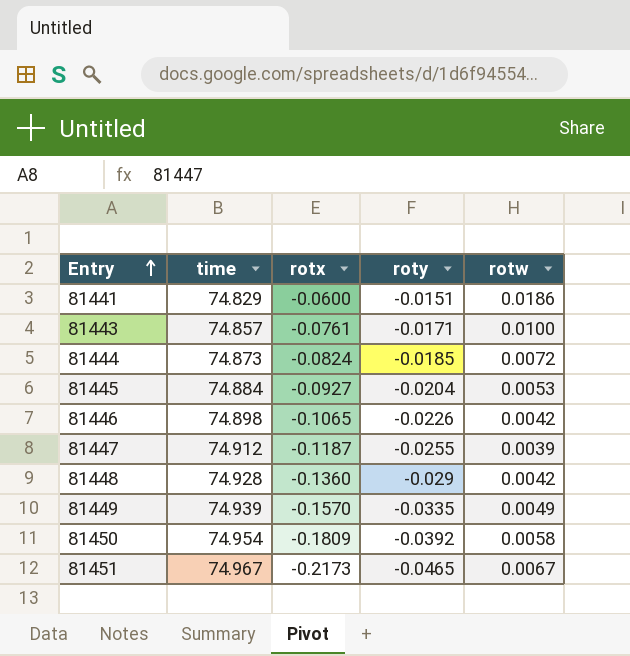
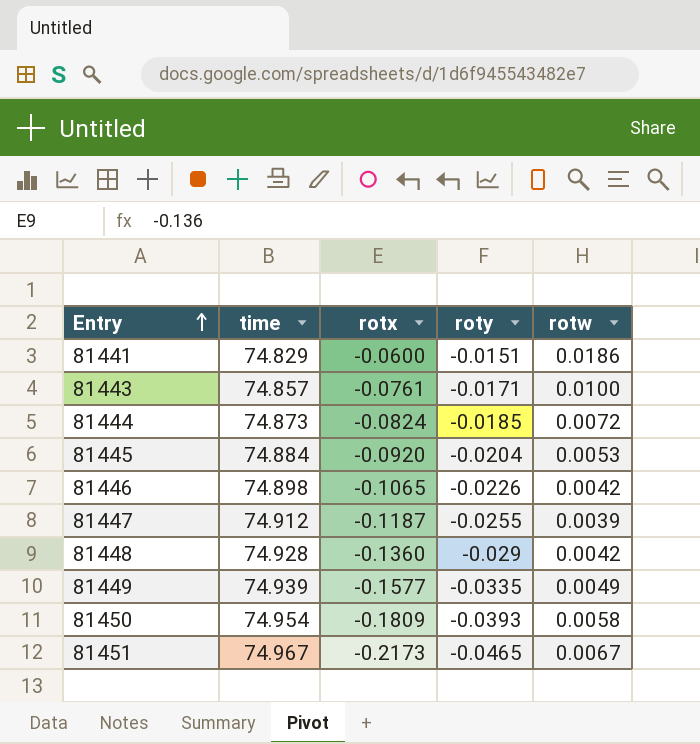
81445 | rotx: -0.0927 -> -0.0920
81449 | rotx: -0.1570 -> -0.1577
81450 | roty: -0.0392 -> -0.0393

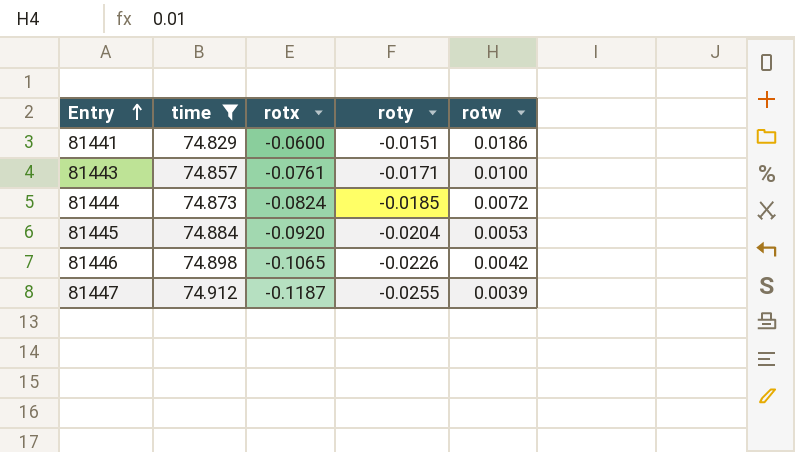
filter: none -> time <= 74.912

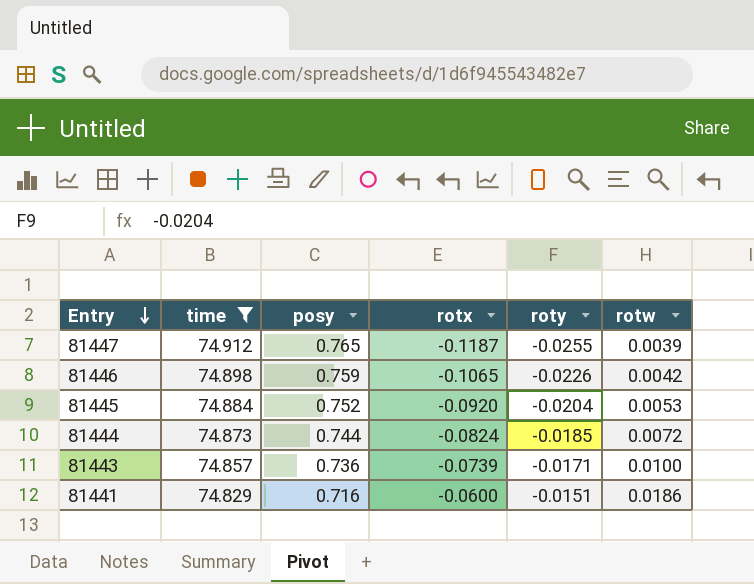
row order: Entry ascending -> Entry descending
column posy | position: none -> 3
81443 | rotx: -0.0761 -> -0.0739

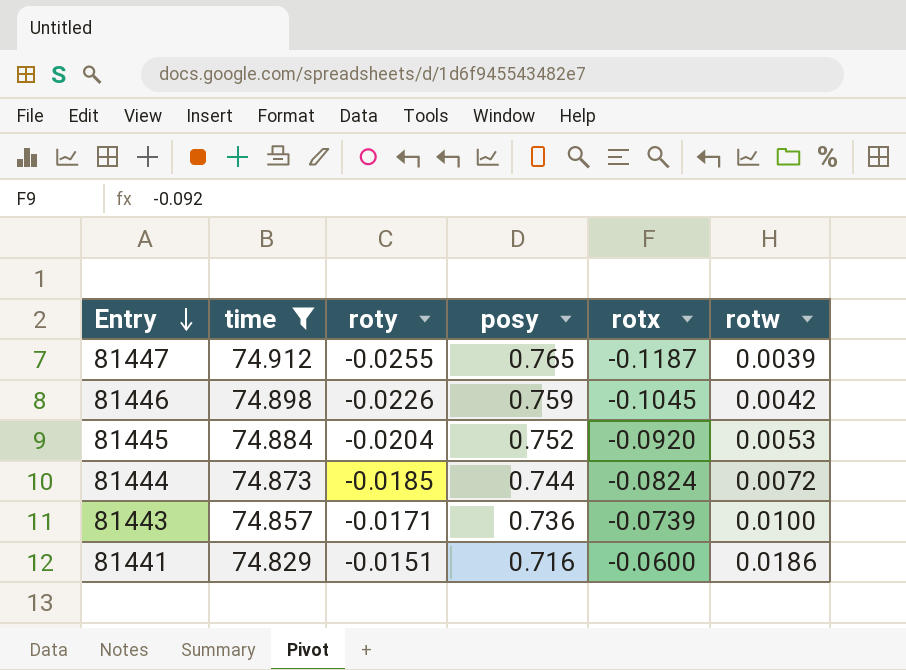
column roty | position: 5 -> 3
81446 | rotx: -0.1065 -> -0.1045

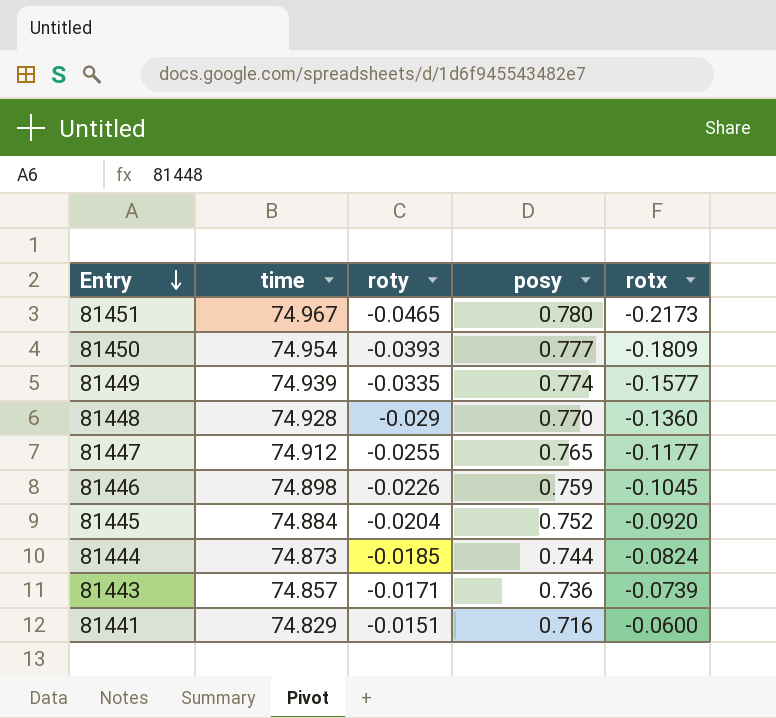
filter: time <= 74.912 -> none
column rotw | position: 6 -> none
81447 | rotx: -0.1187 -> -0.1177

